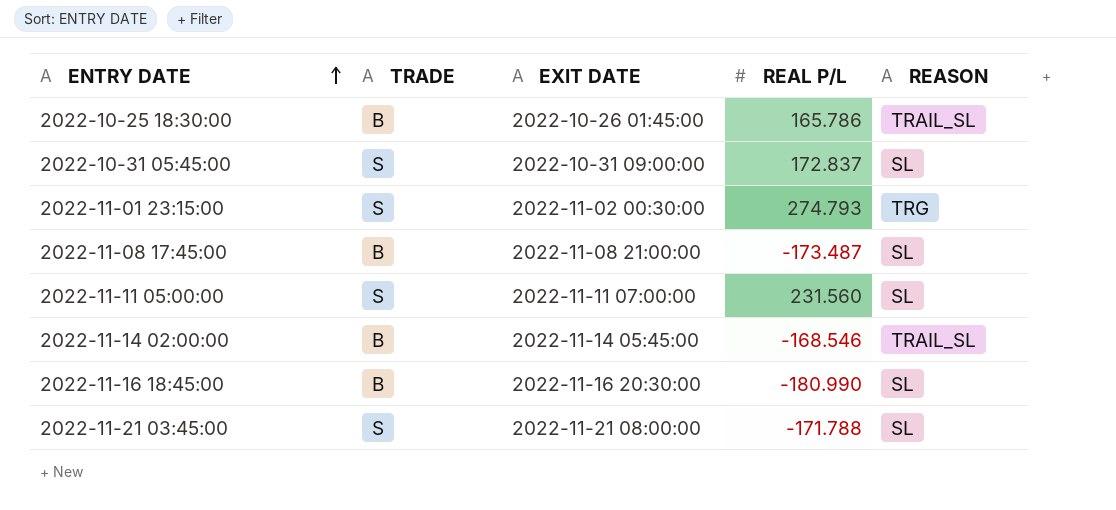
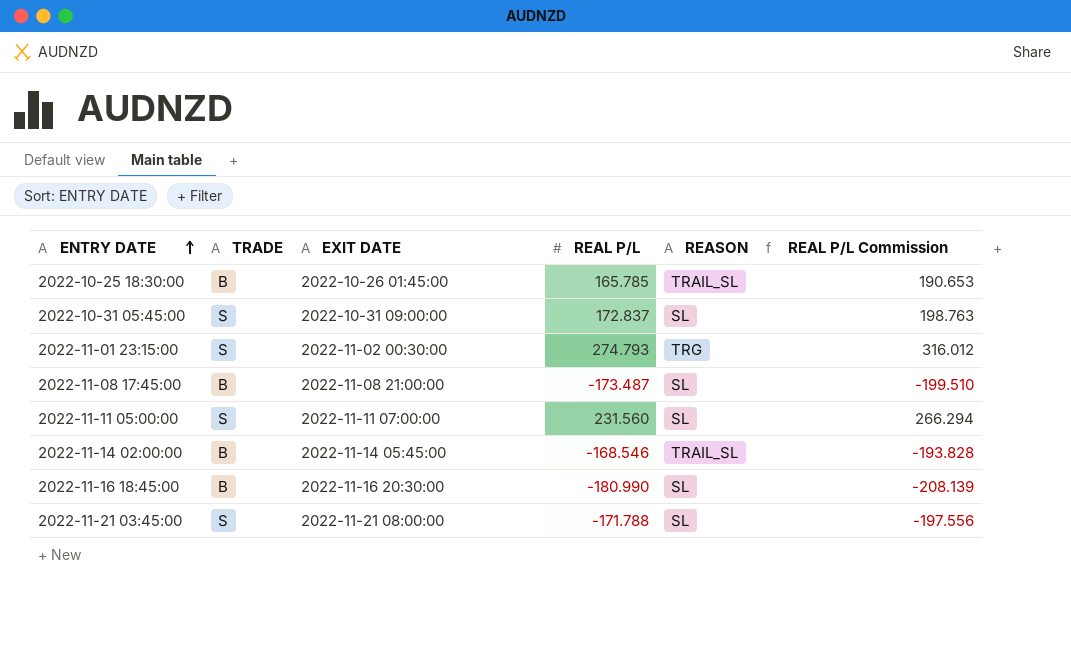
column REAL P/L Commission | formula: none -> [REAL P/L] * 1.15
2022-10-25 18:30:00 | REAL P/L: 165.786 -> 165.785

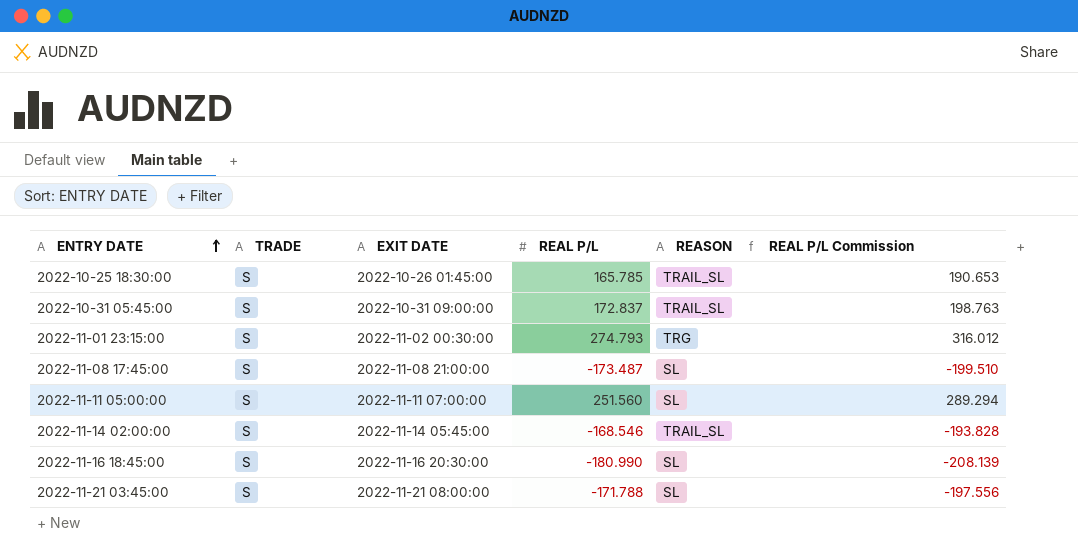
2022-10-25 18:30:00 | TRADE: B -> S
2022-10-31 05:45:00 | REASON: SL -> TRAIL_SL
2022-11-08 17:45:00 | TRADE: B -> S
2022-11-11 05:00:00 | REAL P/L: 231.560 -> 251.560
2022-11-11 05:00:00 | REAL P/L Commission: 266.294 -> 289.294
2022-11-14 02:00:00 | TRADE: B -> S
2022-11-16 18:45:00 | TRADE: B -> S

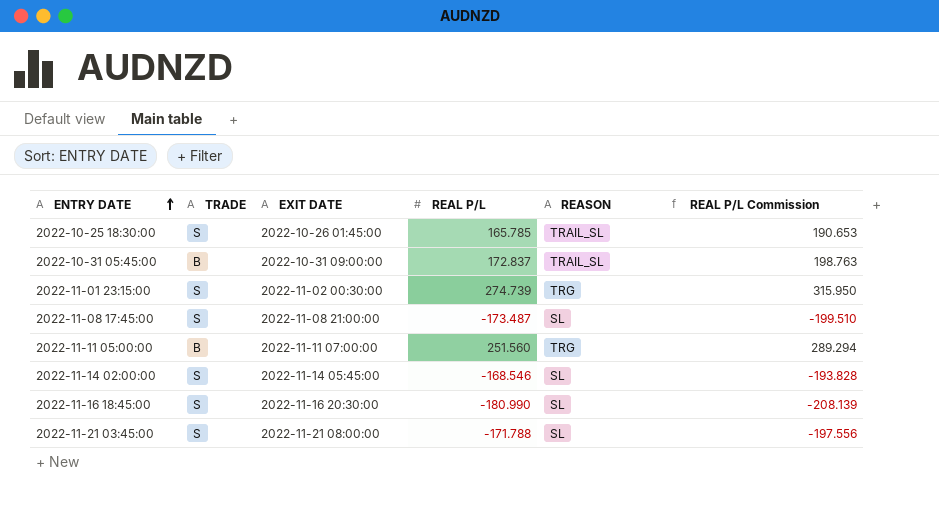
2022-10-31 05:45:00 | TRADE: S -> B
2022-11-01 23:15:00 | REAL P/L: 274.793 -> 274.739
2022-11-01 23:15:00 | REAL P/L Commission: 316.012 -> 315.950
2022-11-11 05:00:00 | TRADE: S -> B
2022-11-11 05:00:00 | REASON: SL -> TRG
2022-11-14 02:00:00 | REASON: TRAIL_SL -> SL

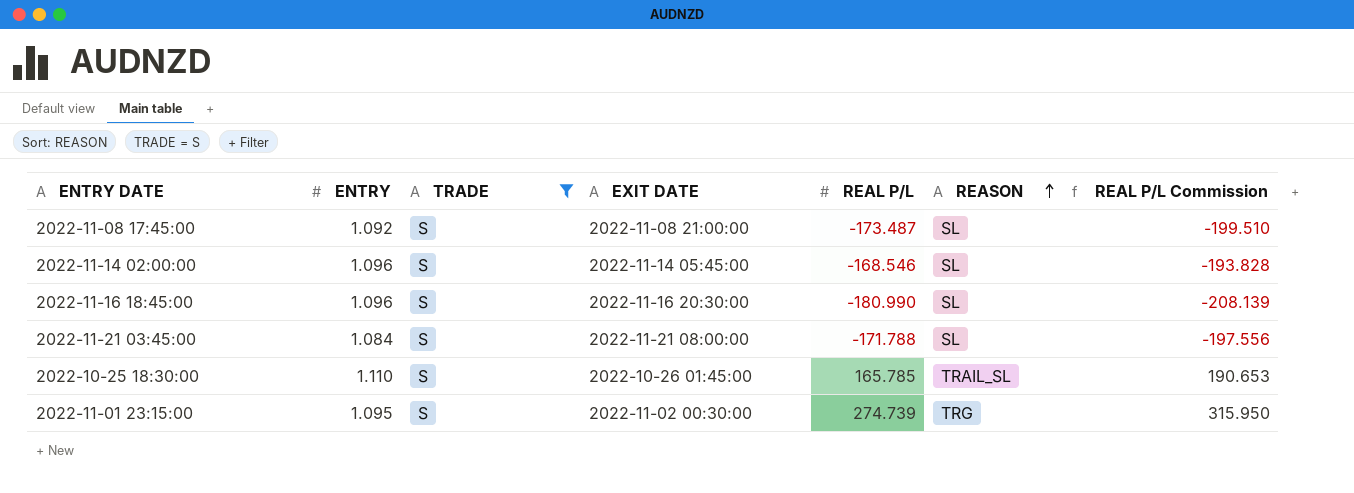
filter: none -> TRADE = S
row order: ENTRY DATE ascending -> REASON ascending
column ENTRY | position: none -> 2

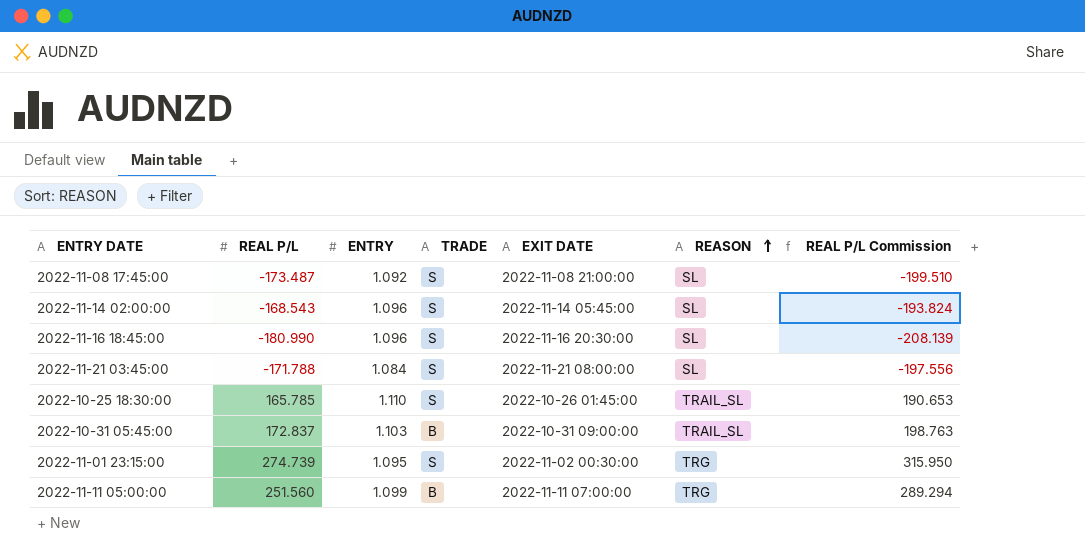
filter: TRADE = S -> none
column REAL P/L | position: 5 -> 2
2022-11-14 02:00:00 | REAL P/L: -168.546 -> -168.543
2022-11-14 02:00:00 | REAL P/L Commission: -193.828 -> -193.824

